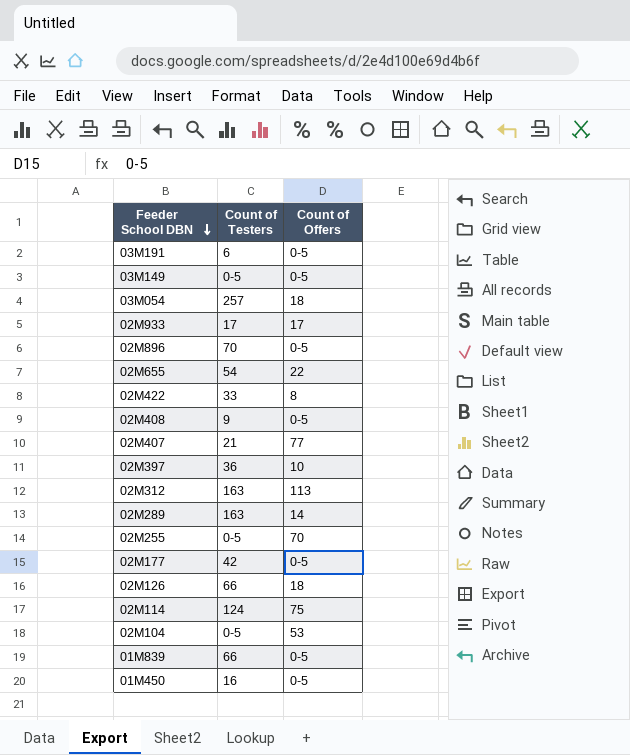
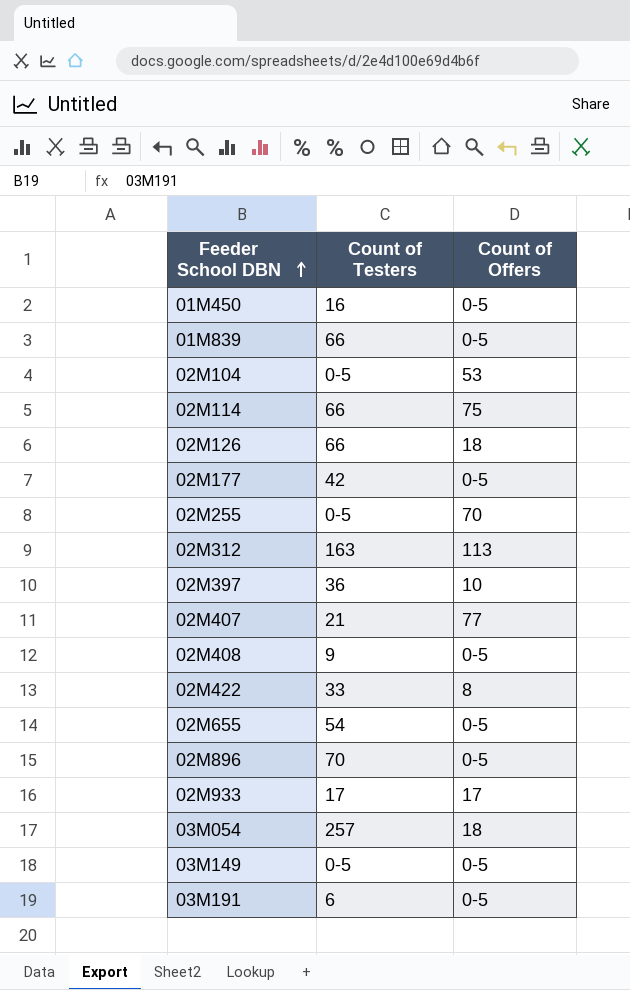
row order: Feeder School DBN descending -> Feeder School DBN ascending
row 02M289: 163 | 14 -> none
02M114 | Count of Testers: 124 -> 66
02M655 | Count of Offers: 22 -> 0-5

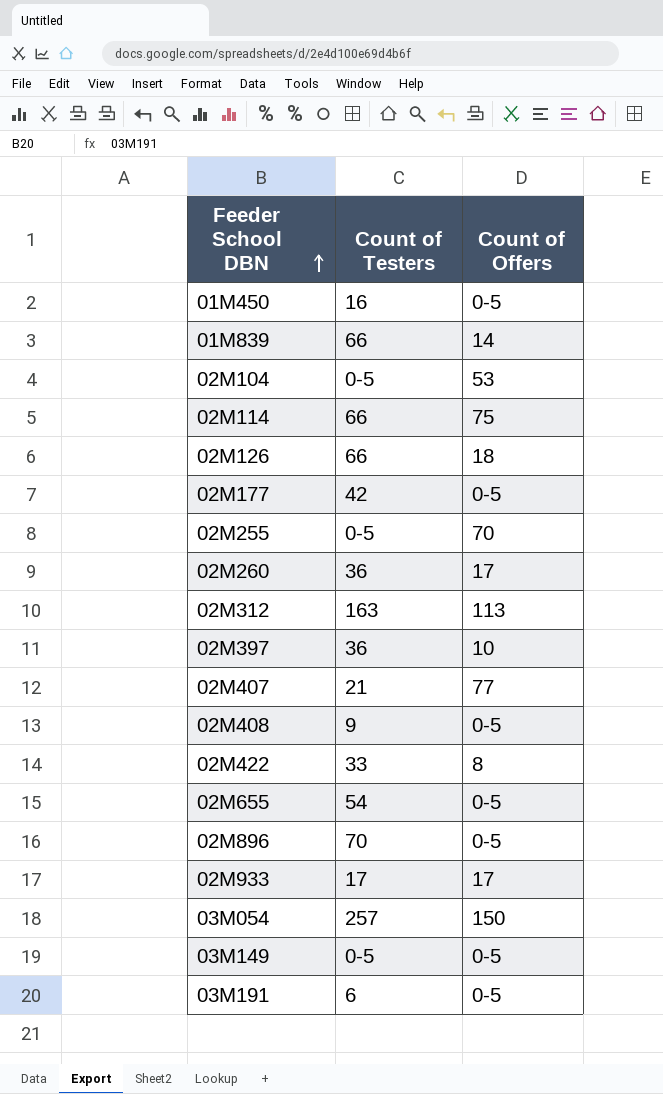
01M839 | Count of Offers: 0-5 -> 14
row 02M260: none -> 36 | 17
03M054 | Count of Offers: 18 -> 150

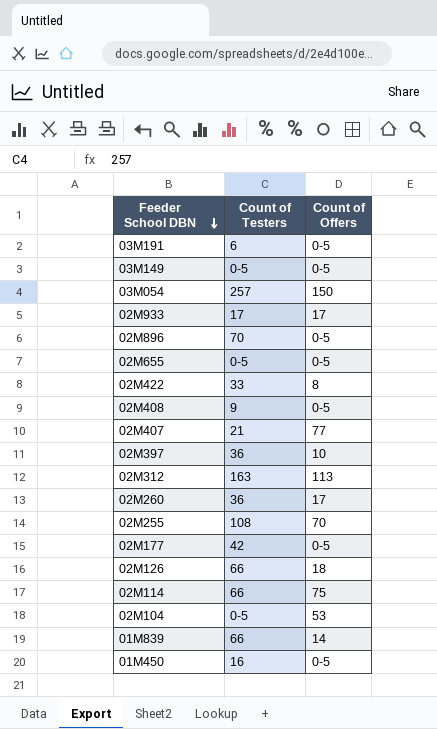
row order: Feeder School DBN ascending -> Feeder School DBN descending
02M655 | Count of Testers: 54 -> 0-5
02M255 | Count of Testers: 0-5 -> 108

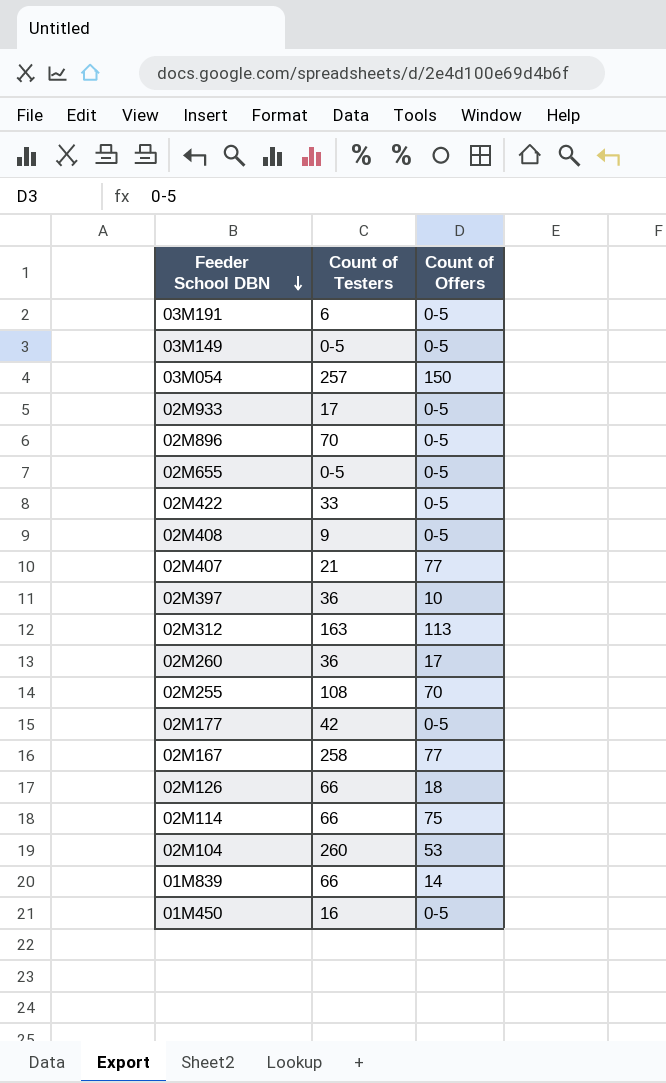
02M933 | Count of Offers: 17 -> 0-5
02M422 | Count of Offers: 8 -> 0-5
row 02M167: none -> 258 | 77
02M104 | Count of Testers: 0-5 -> 260

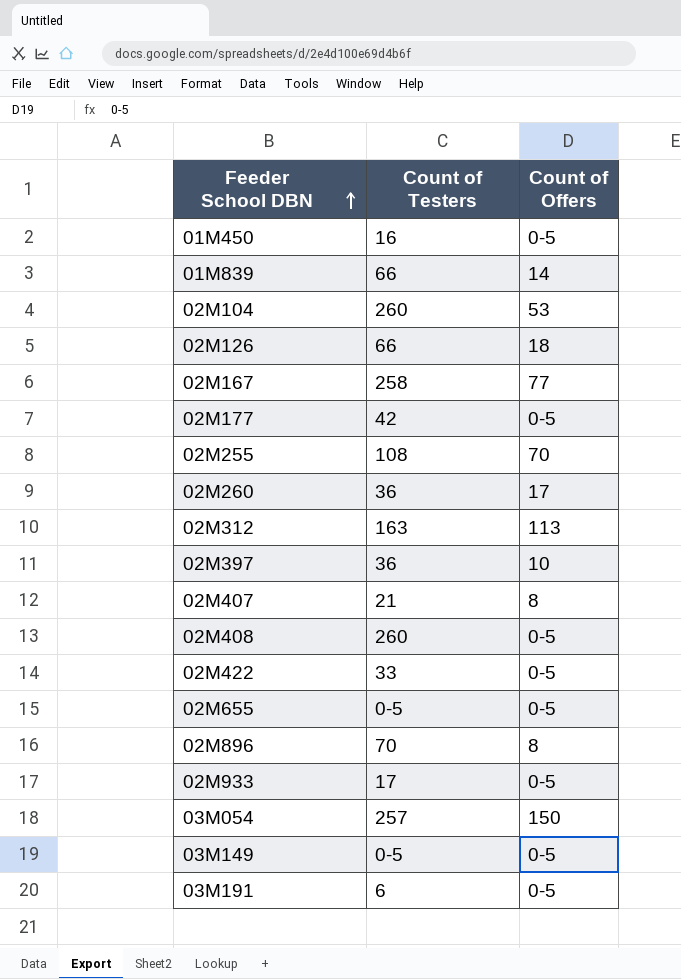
row order: Feeder School DBN descending -> Feeder School DBN ascending
row 02M114: 66 | 75 -> none
02M407 | Count of Offers: 77 -> 8
02M408 | Count of Testers: 9 -> 260
02M896 | Count of Offers: 0-5 -> 8

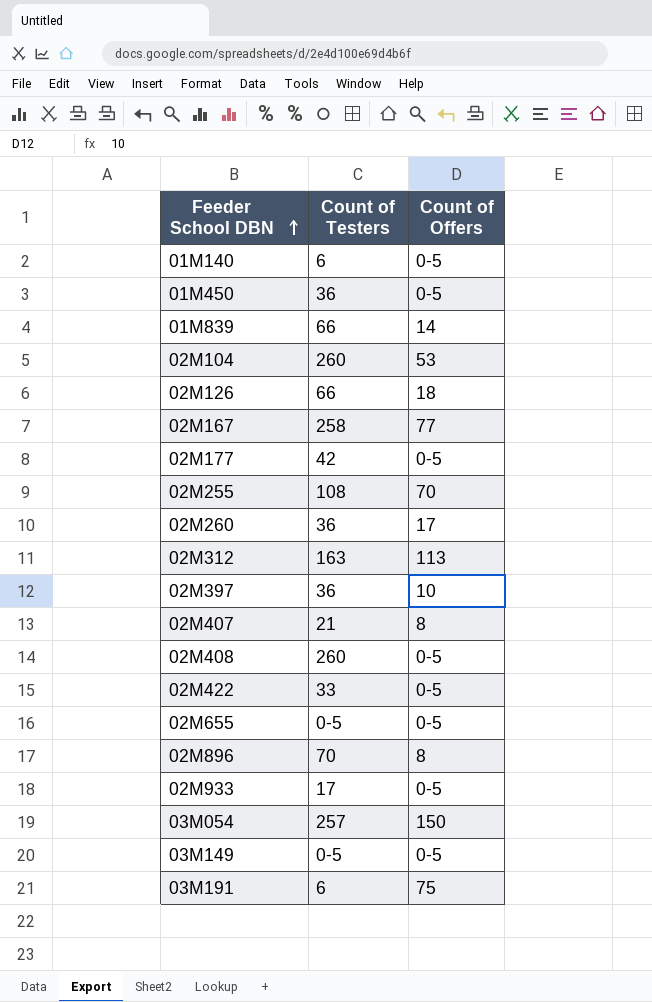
row 01M140: none -> 6 | 0-5
01M450 | Count of Testers: 16 -> 36
03M191 | Count of Offers: 0-5 -> 75

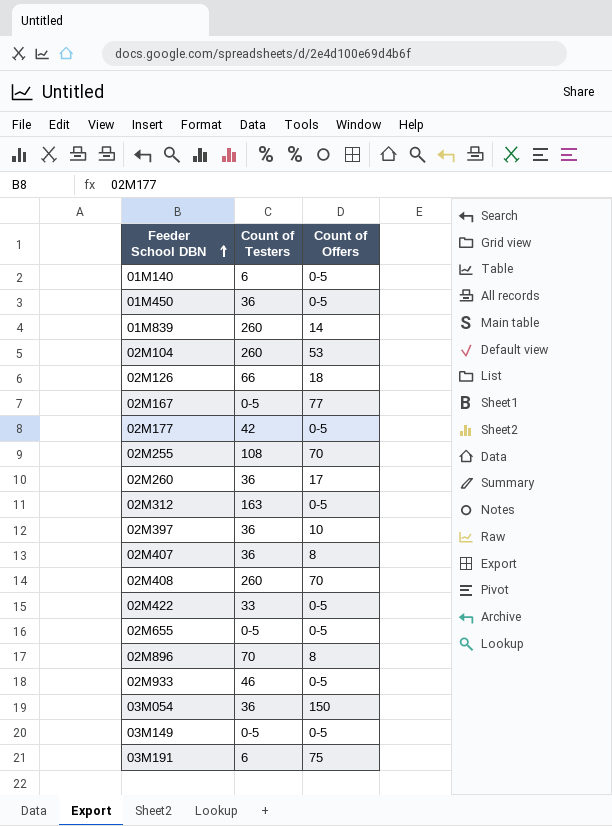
01M839 | Count of Testers: 66 -> 260
02M167 | Count of Testers: 258 -> 0-5
02M312 | Count of Offers: 113 -> 0-5
02M407 | Count of Testers: 21 -> 36
02M408 | Count of Offers: 0-5 -> 70
02M933 | Count of Testers: 17 -> 46
03M054 | Count of Testers: 257 -> 36

